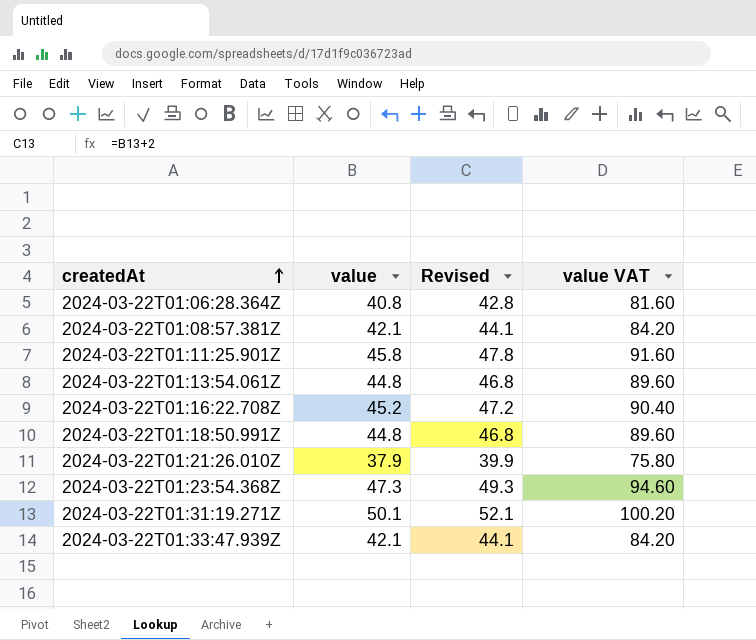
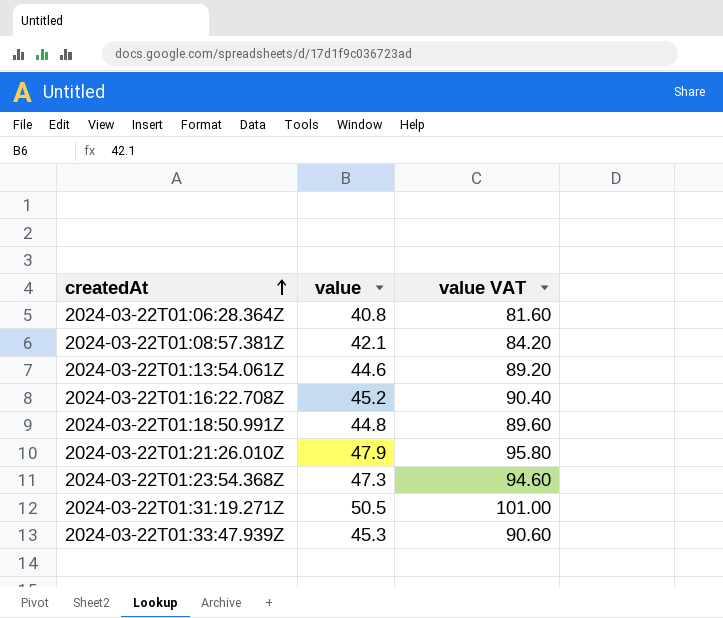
column Revised | formula: [value] + 2 -> none
row 2024-03-22T01:11:25.901Z: 45.8 | 47.8 | 91.60 -> none
2024-03-22T01:13:54.061Z | value: 44.8 -> 44.6
2024-03-22T01:13:54.061Z | value VAT: 89.60 -> 89.20
2024-03-22T01:21:26.010Z | value: 37.9 -> 47.9
2024-03-22T01:21:26.010Z | value VAT: 75.80 -> 95.80
2024-03-22T01:31:19.271Z | value: 50.1 -> 50.5
2024-03-22T01:31:19.271Z | value VAT: 100.20 -> 101.00
2024-03-22T01:33:47.939Z | value: 42.1 -> 45.3
2024-03-22T01:33:47.939Z | value VAT: 84.20 -> 90.60

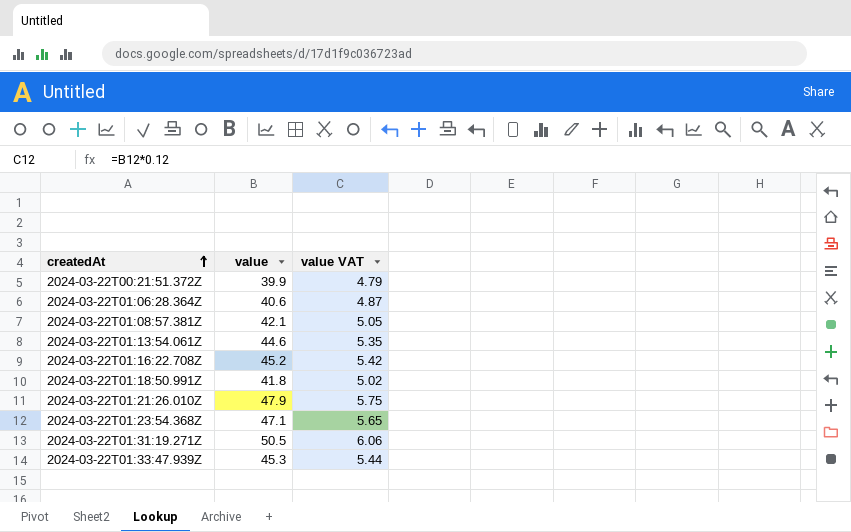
column value VAT | formula: [value] * 2 -> [value] * 0.12
row 2024-03-22T00:21:51.372Z: none -> 39.9 | 4.79
2024-03-22T01:06:28.364Z | value: 40.8 -> 40.6
2024-03-22T01:18:50.991Z | value: 44.8 -> 41.8
2024-03-22T01:23:54.368Z | value: 47.3 -> 47.1

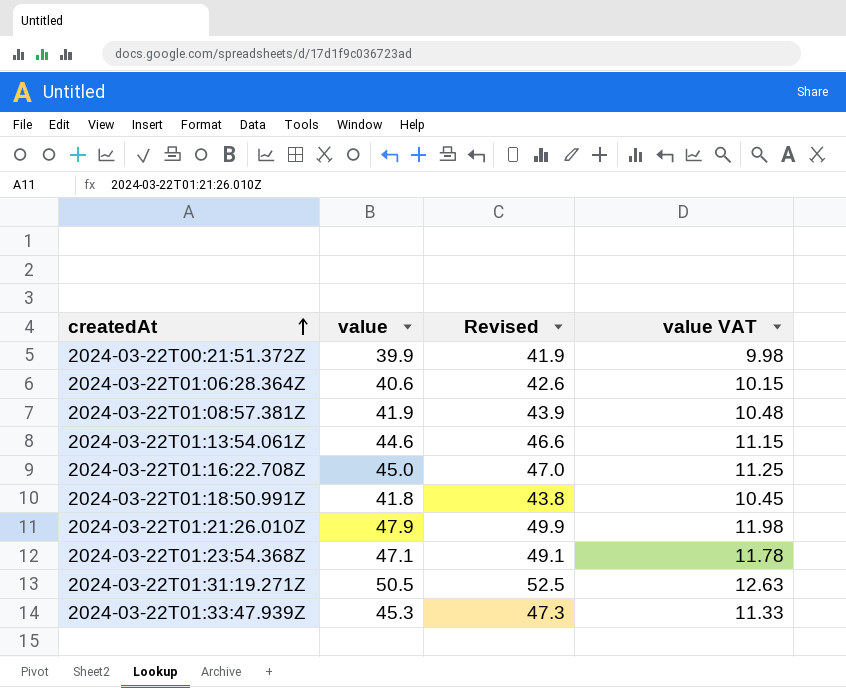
column Revised | formula: none -> [value] + 2
column value VAT | formula: [value] * 0.12 -> [value] * 0.25
2024-03-22T01:08:57.381Z | value: 42.1 -> 41.9
2024-03-22T01:16:22.708Z | value: 45.2 -> 45.0

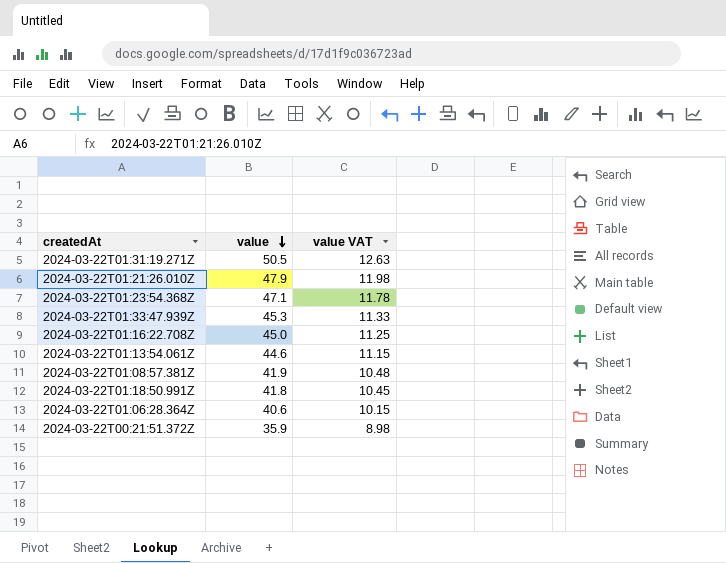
row order: createdAt ascending -> value descending
column Revised | formula: [value] + 2 -> none
2024-03-22T00:21:51.372Z | value: 39.9 -> 35.9
2024-03-22T00:21:51.372Z | value VAT: 9.98 -> 8.98

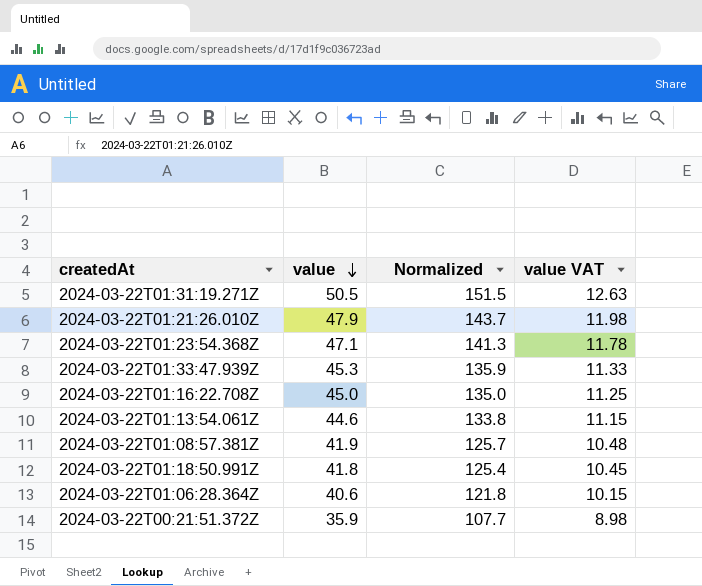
column Normalized | formula: none -> [value] * 3

